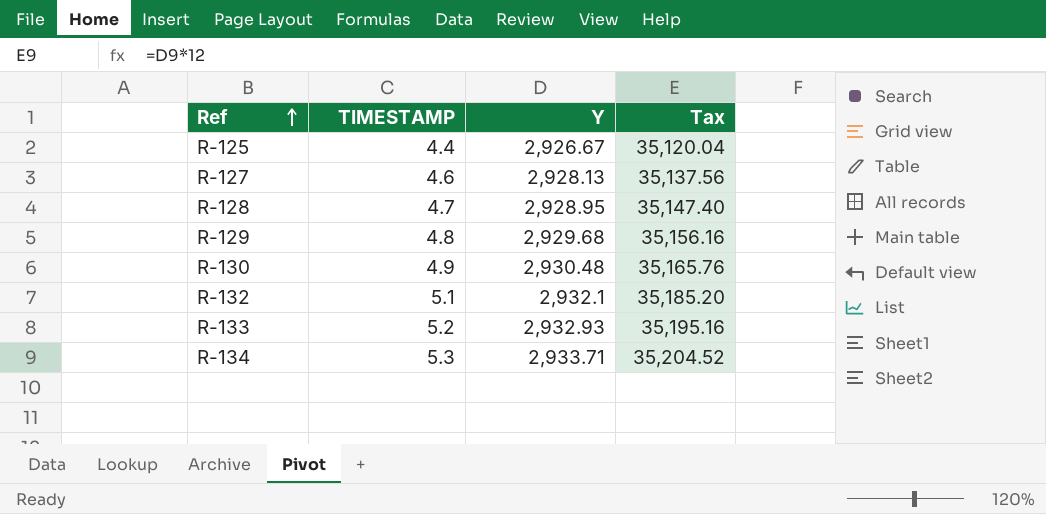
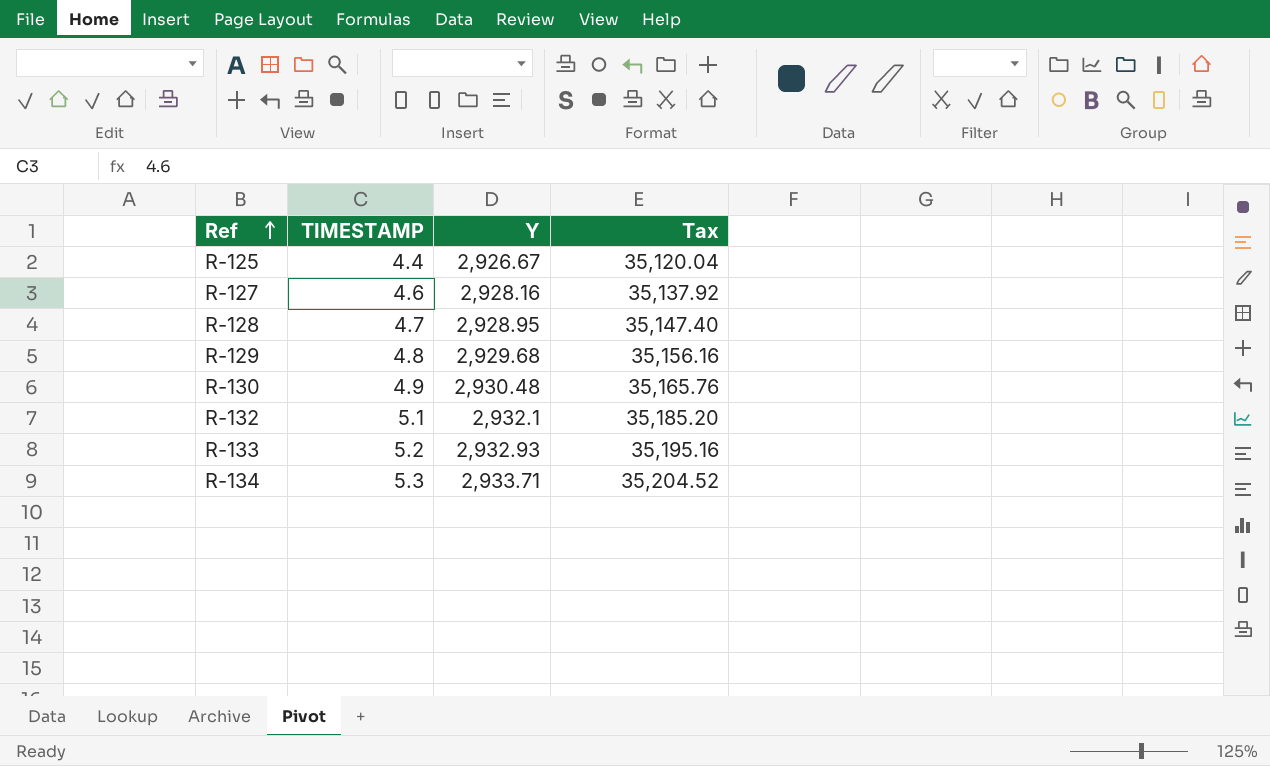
R-127 | Y: 2,928.13 -> 2,928.16
R-127 | Tax: 35,137.56 -> 35,137.92

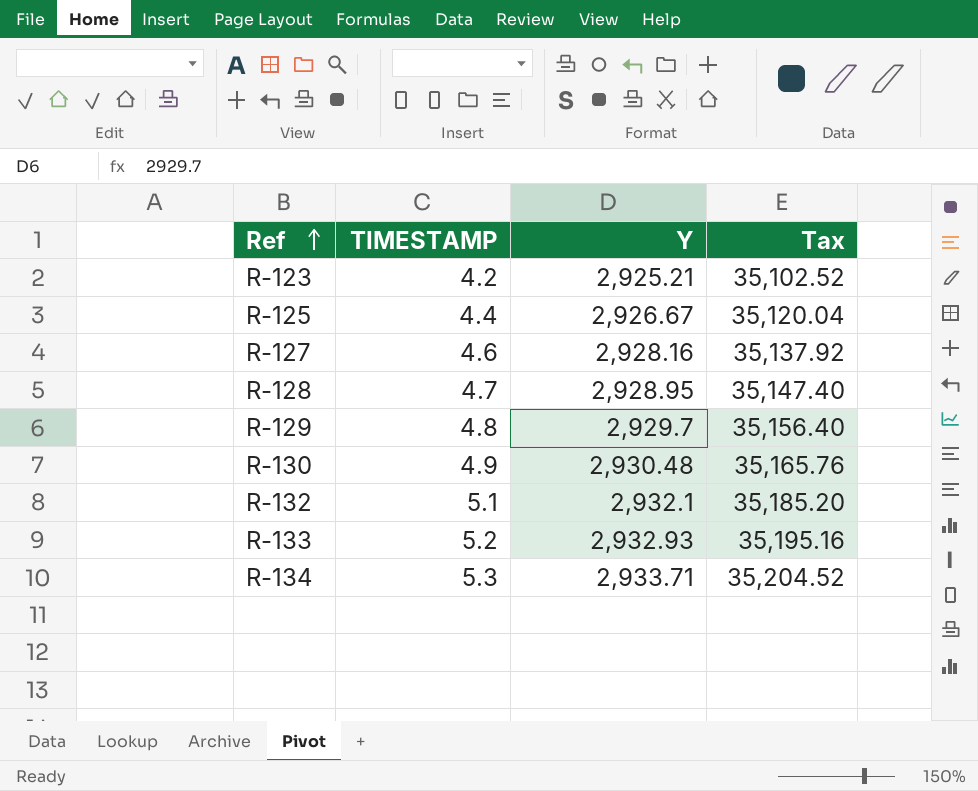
row R-123: none -> 4.2 | 2,925.21 | 35,102.52
R-129 | Y: 2,929.68 -> 2,929.7
R-129 | Tax: 35,156.16 -> 35,156.40

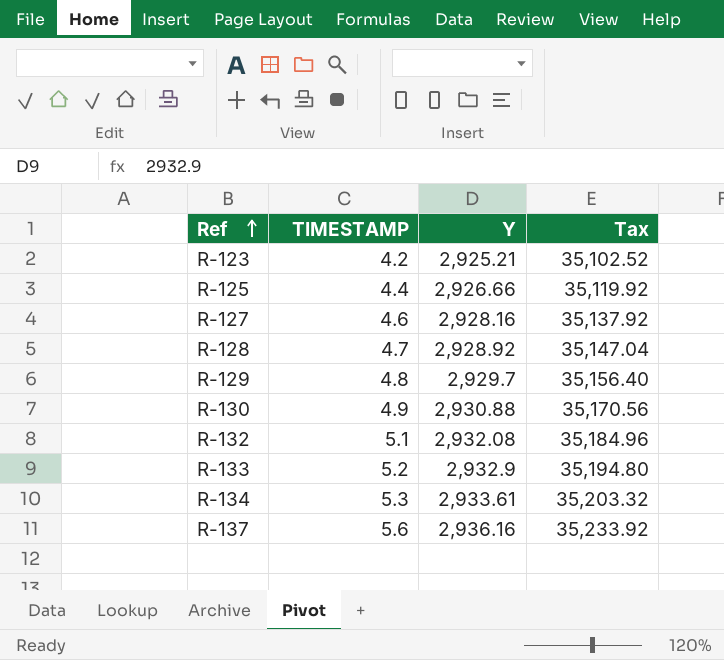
R-125 | Y: 2,926.67 -> 2,926.66
R-125 | Tax: 35,120.04 -> 35,119.92
R-128 | Y: 2,928.95 -> 2,928.92
R-128 | Tax: 35,147.40 -> 35,147.04
R-130 | Y: 2,930.48 -> 2,930.88
R-130 | Tax: 35,165.76 -> 35,170.56
R-132 | Y: 2,932.1 -> 2,932.08
R-132 | Tax: 35,185.20 -> 35,184.96
R-133 | Y: 2,932.93 -> 2,932.9
R-133 | Tax: 35,195.16 -> 35,194.80
R-134 | Y: 2,933.71 -> 2,933.61
R-134 | Tax: 35,204.52 -> 35,203.32
row R-137: none -> 5.6 | 2,936.16 | 35,233.92

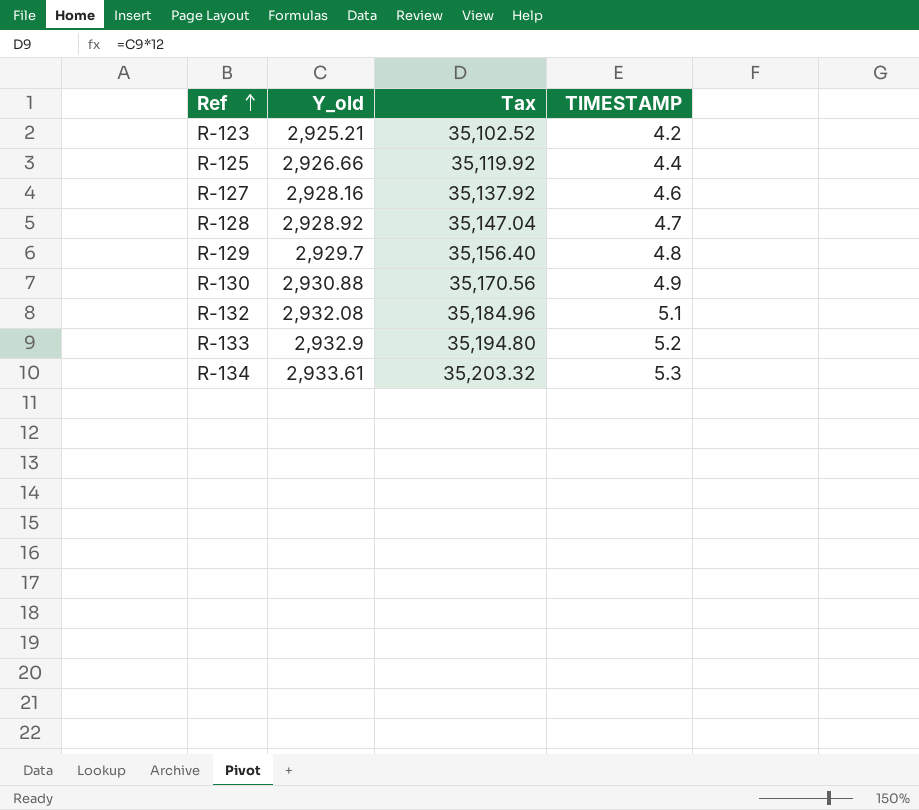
column name: Y -> Y_old
column TIMESTAMP | position: 2 -> 4
row R-137: 5.6 | 2,936.16 | 35,233.92 -> none

